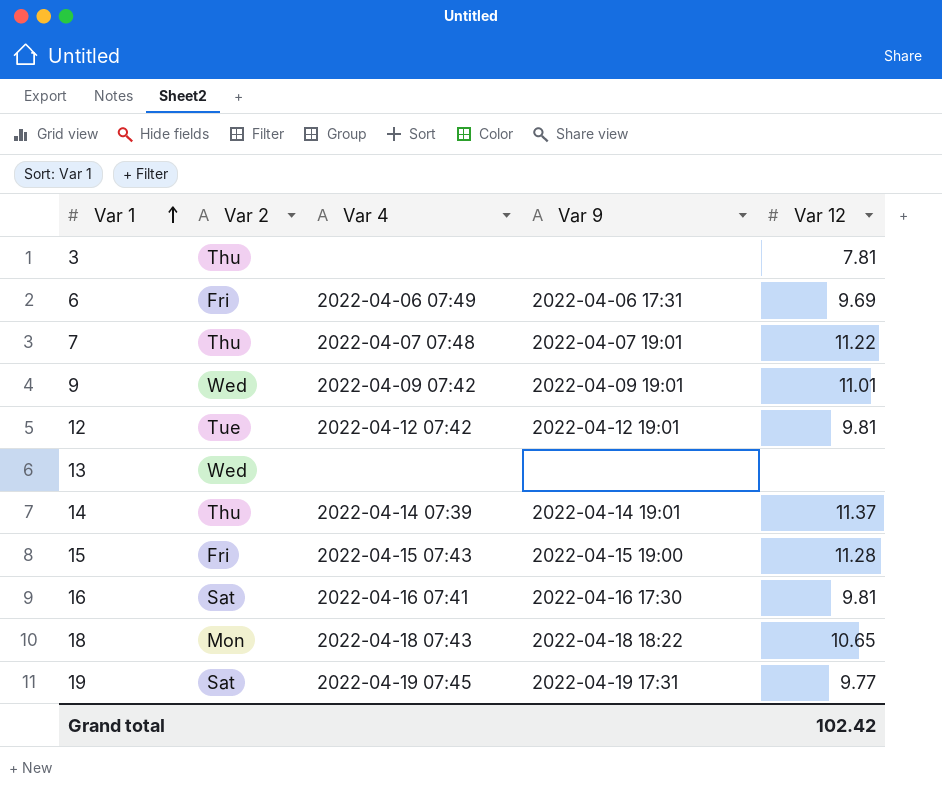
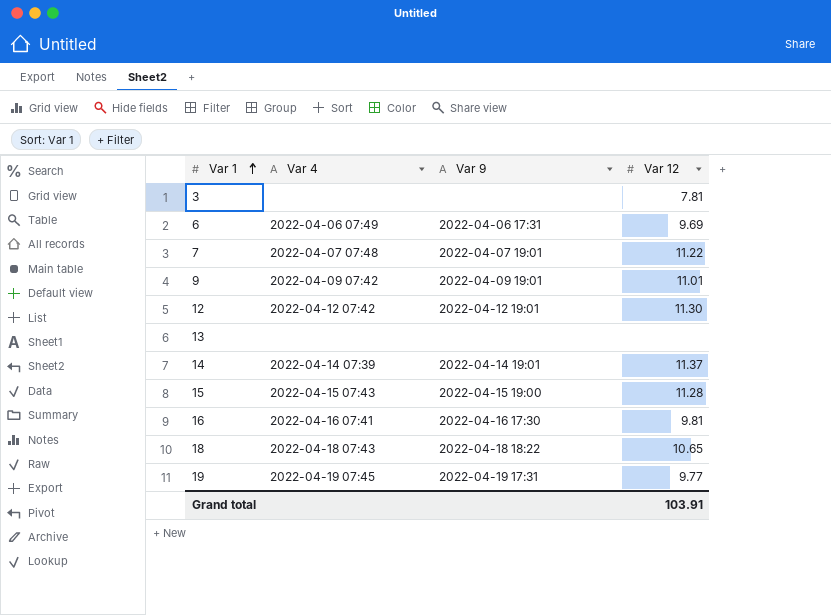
column Var 2 | position: 2 -> none
12 | Var 12: 9.81 -> 11.30
Grand total | Var 12: 102.42 -> 103.91

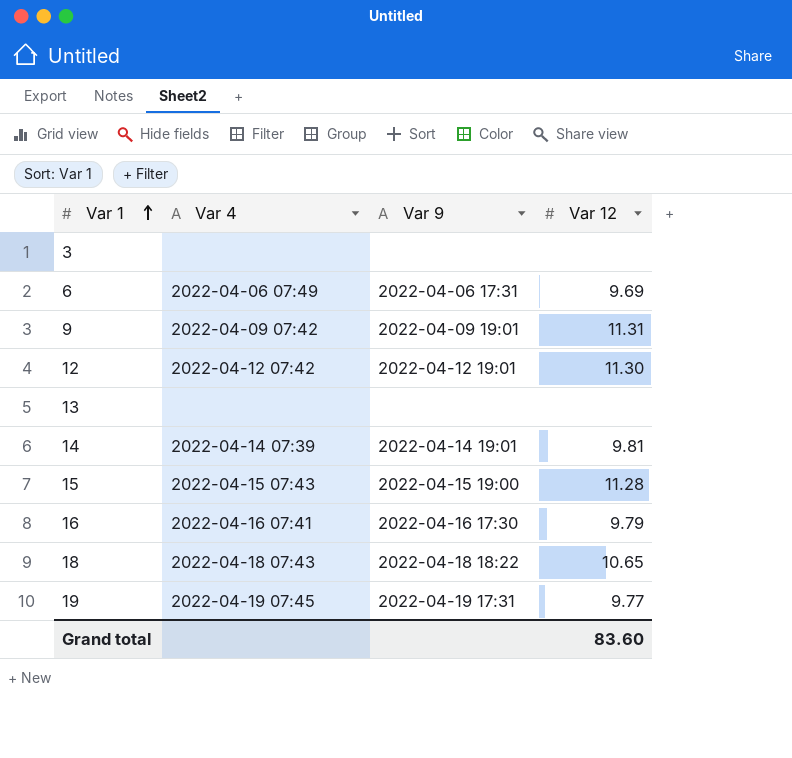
row 7: 2022-04-07 07:48 | 2022-04-07 19:01 | 11.22 -> none
3 | Var 12: 7.81 -> none
9 | Var 12: 11.01 -> 11.31
14 | Var 12: 11.37 -> 9.81
16 | Var 12: 9.81 -> 9.79
Grand total | Var 12: 103.91 -> 83.60

